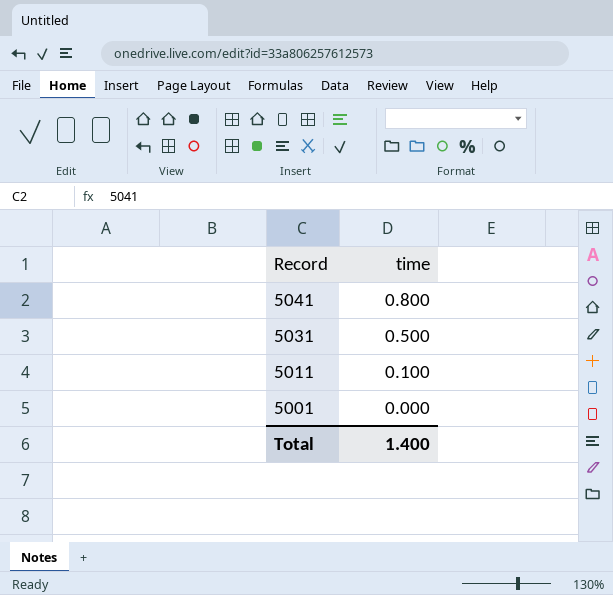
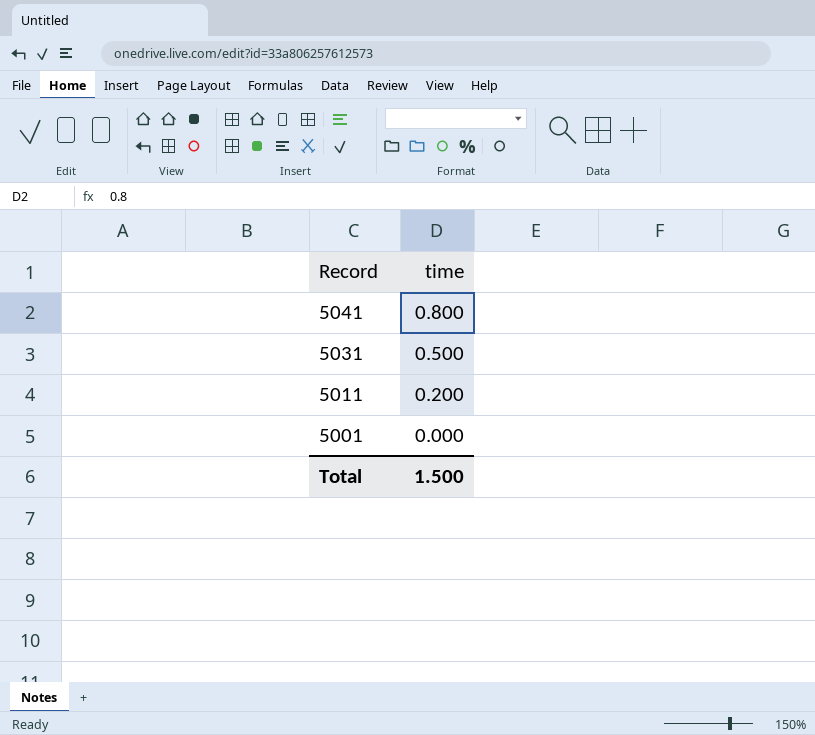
5011 | time: 0.100 -> 0.200
Total | time: 1.400 -> 1.500

